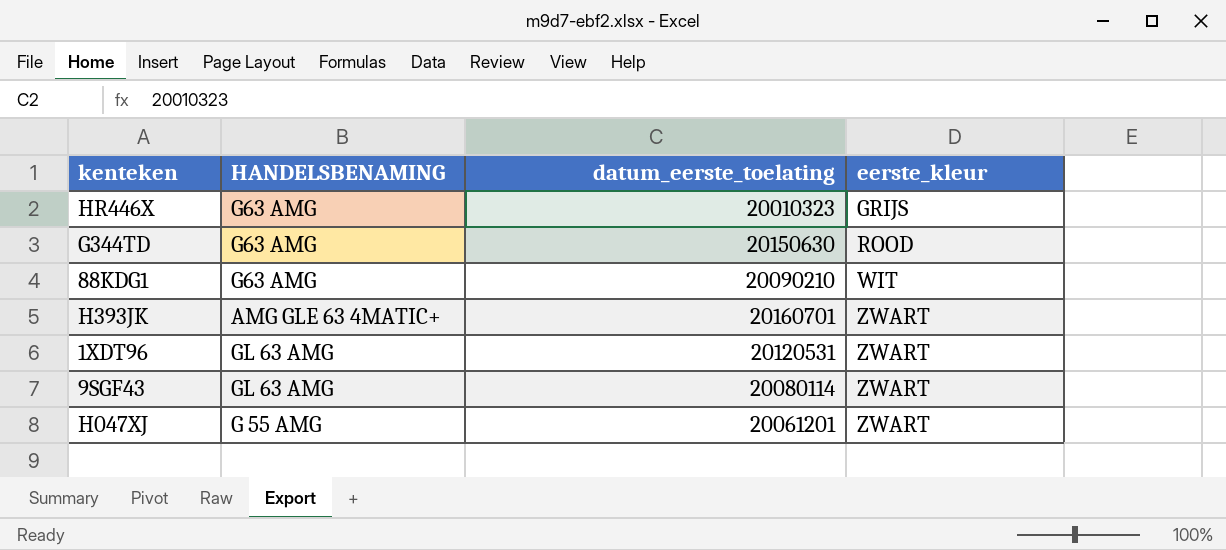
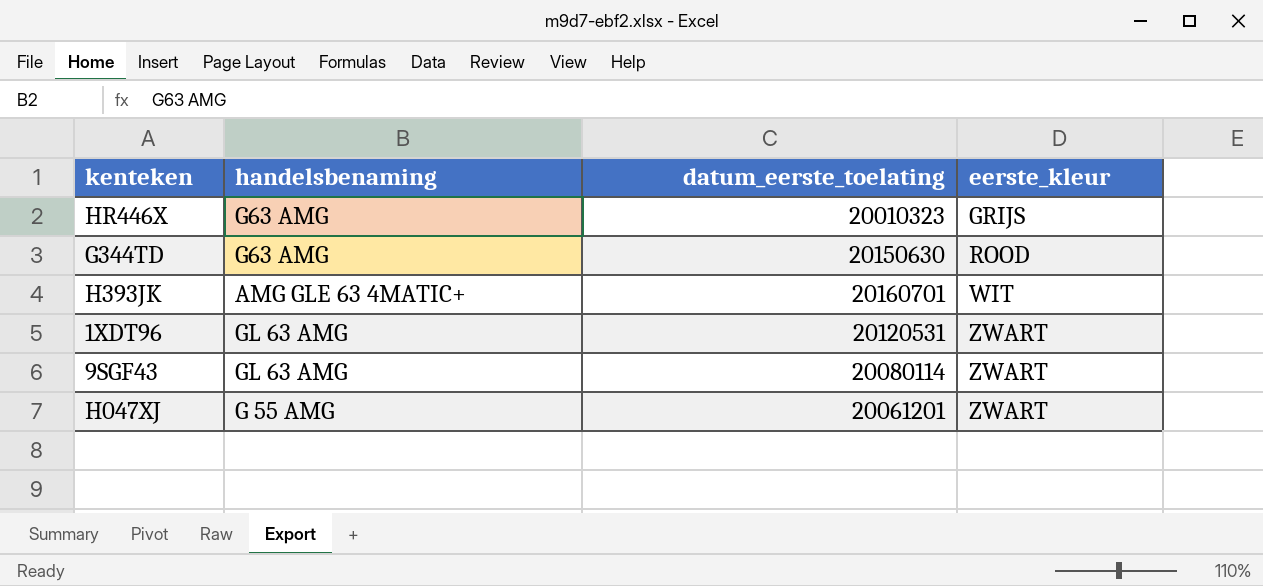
column name: HANDELSBENAMING -> handelsbenaming
row 88KDG1: G63 AMG | 20090210 | WIT -> none
H393JK | eerste_kleur: ZWART -> WIT

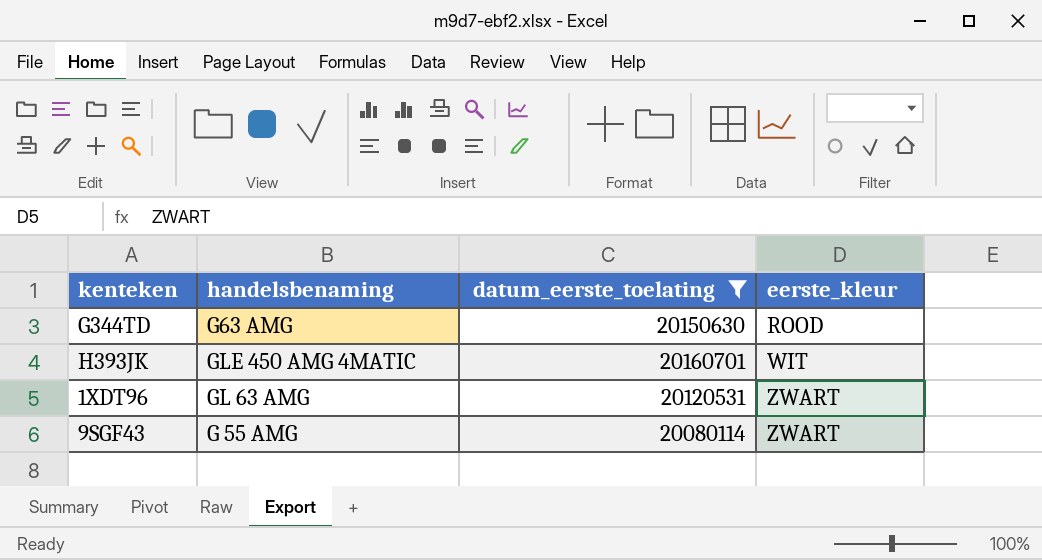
filter: none -> datum_eerste_toelating >= 20080114
H393JK | handelsbenaming: AMG GLE 63 4MATIC+ -> GLE 450 AMG 4MATIC
9SGF43 | handelsbenaming: GL 63 AMG -> G 55 AMG

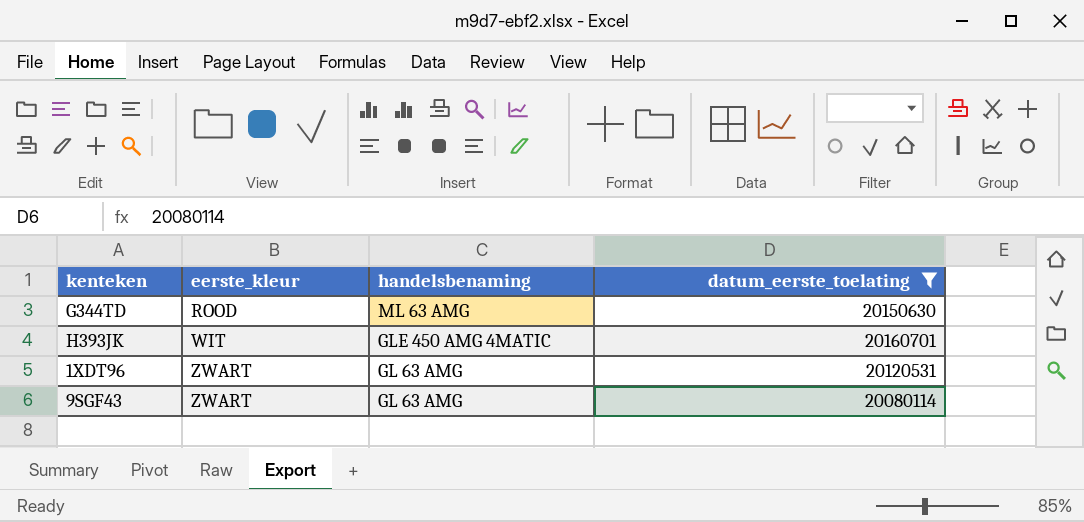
column eerste_kleur | position: 4 -> 2
G344TD | handelsbenaming: G63 AMG -> ML 63 AMG
9SGF43 | handelsbenaming: G 55 AMG -> GL 63 AMG

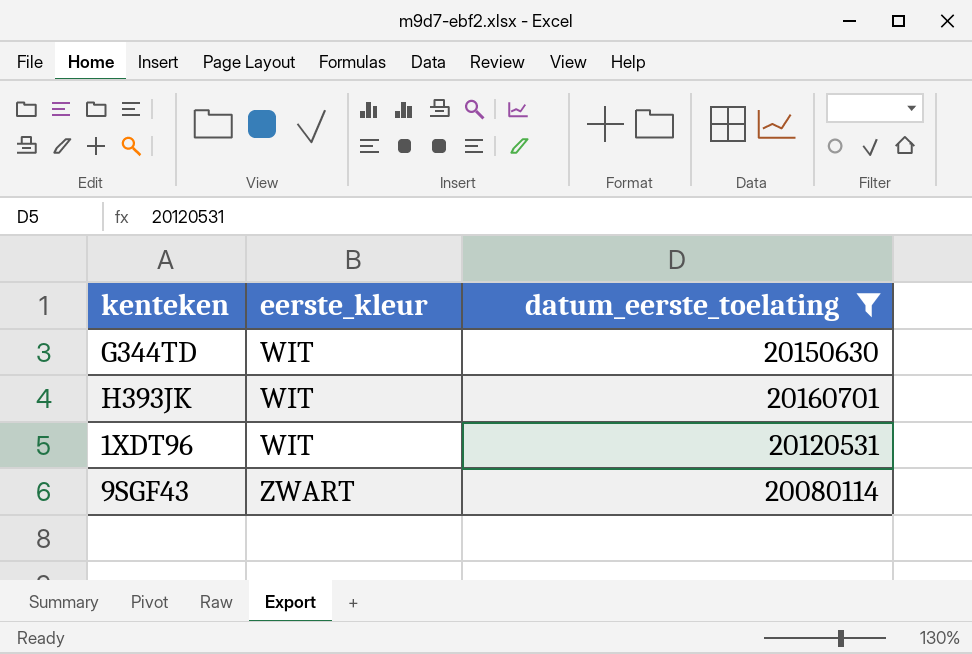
column handelsbenaming | position: 3 -> none
G344TD | eerste_kleur: ROOD -> WIT
1XDT96 | eerste_kleur: ZWART -> WIT

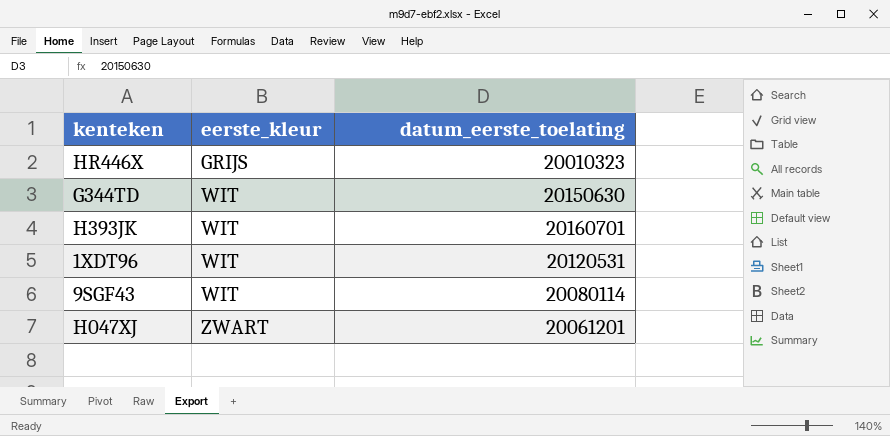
filter: datum_eerste_toelating >= 20080114 -> none
9SGF43 | eerste_kleur: ZWART -> WIT

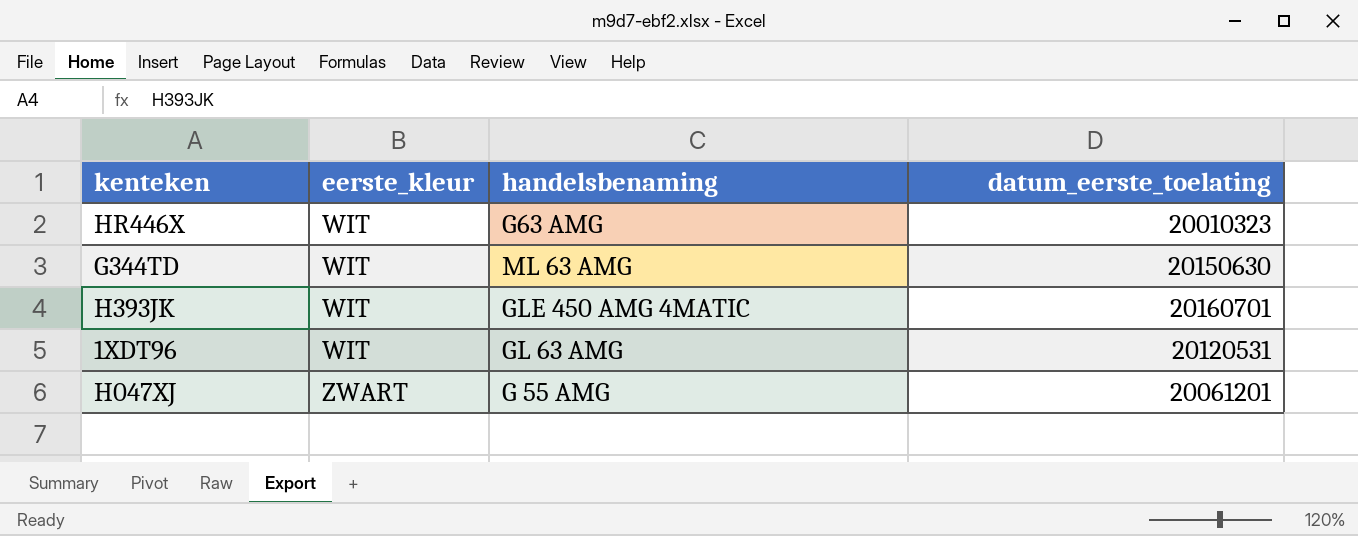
column handelsbenaming | position: none -> 3
row 9SGF43: WIT | 20080114 -> none
HR446X | eerste_kleur: GRIJS -> WIT

